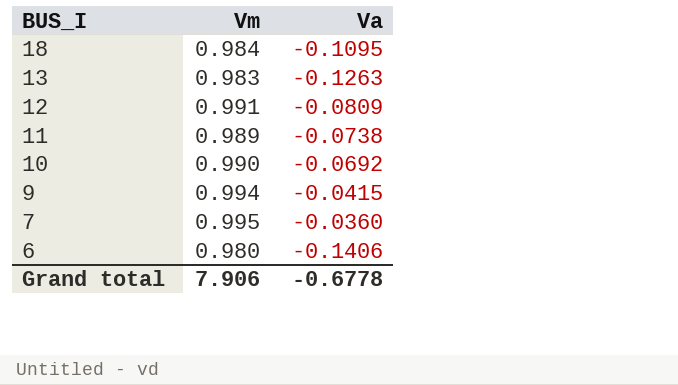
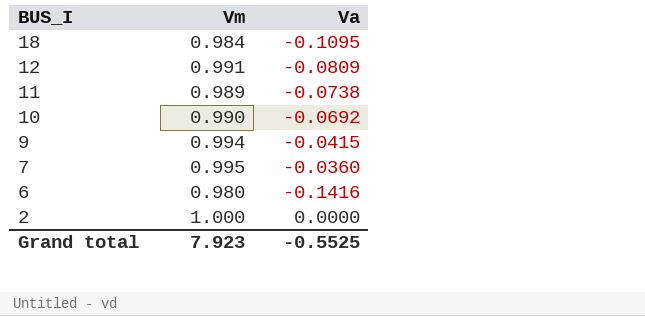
row 13: 0.983 | -0.1263 -> none
6 | Va: -0.1406 -> -0.1416
row 2: none -> 1.000 | 0.0000
Grand total | Vm: 7.906 -> 7.923
Grand total | Va: -0.6778 -> -0.5525

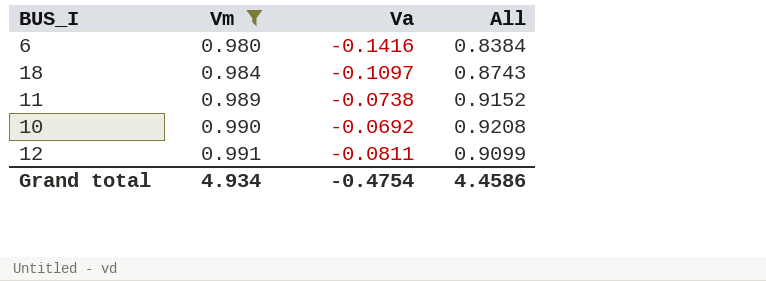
filter: none -> Vm <= 0.991
row order: BUS_I descending -> Vm ascending
column All | formula: none -> [Vm] + [Va]
18 | Va: -0.1095 -> -0.1097
12 | Va: -0.0809 -> -0.0811
Grand total | Vm: 7.923 -> 4.934
Grand total | Va: -0.5525 -> -0.4754

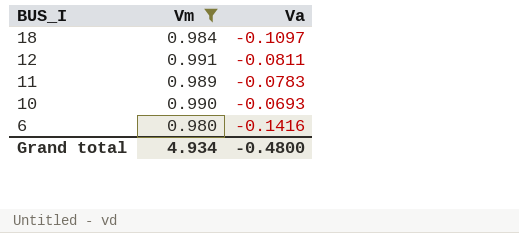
row order: Vm ascending -> BUS_I descending
column All | formula: [Vm] + [Va] -> none
11 | Va: -0.0738 -> -0.0783
10 | Va: -0.0692 -> -0.0693
Grand total | Va: -0.4754 -> -0.4800

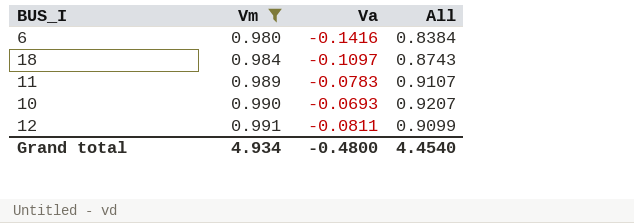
row order: BUS_I descending -> Vm ascending
column All | formula: none -> [Vm] + [Va]

